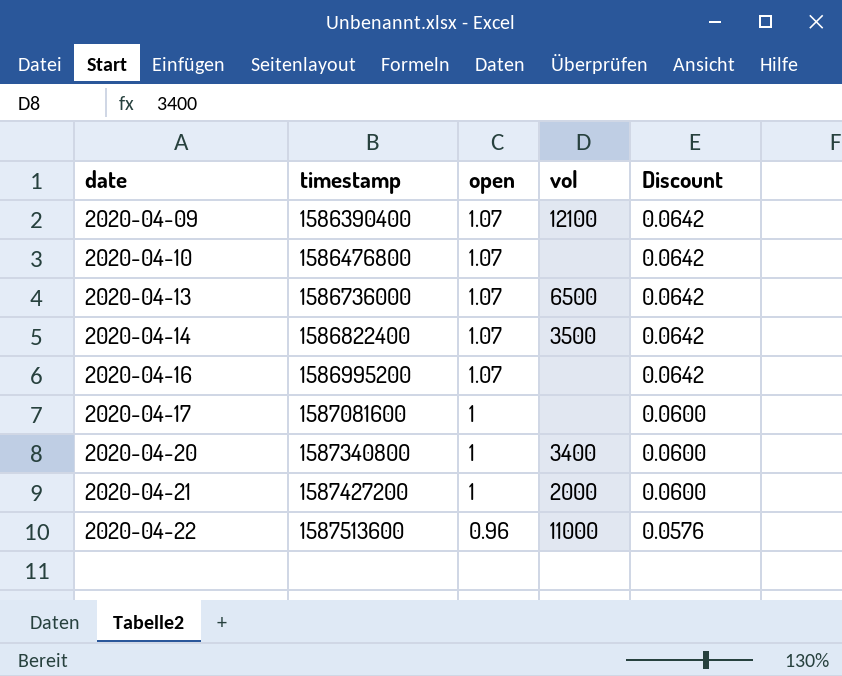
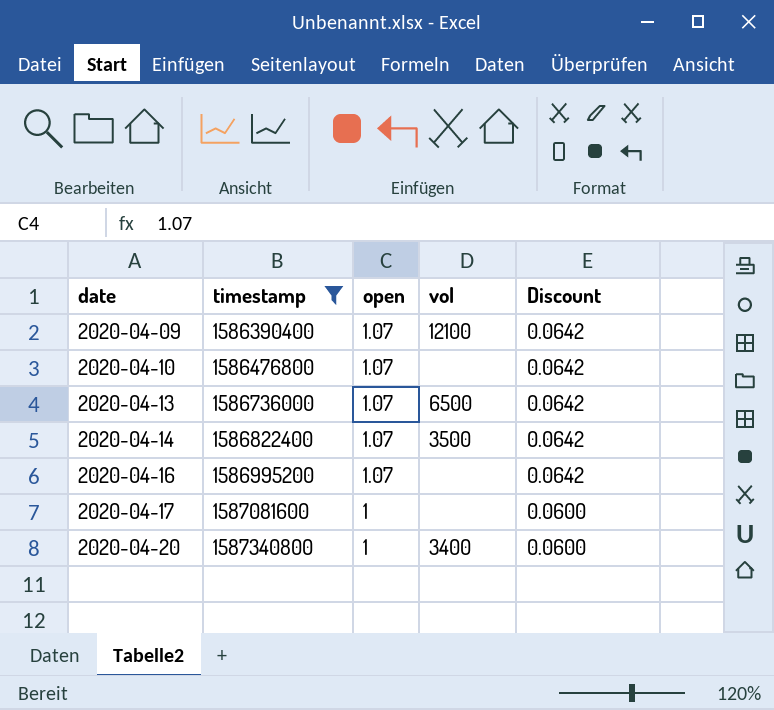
filter: none -> timestamp <= 1587340800

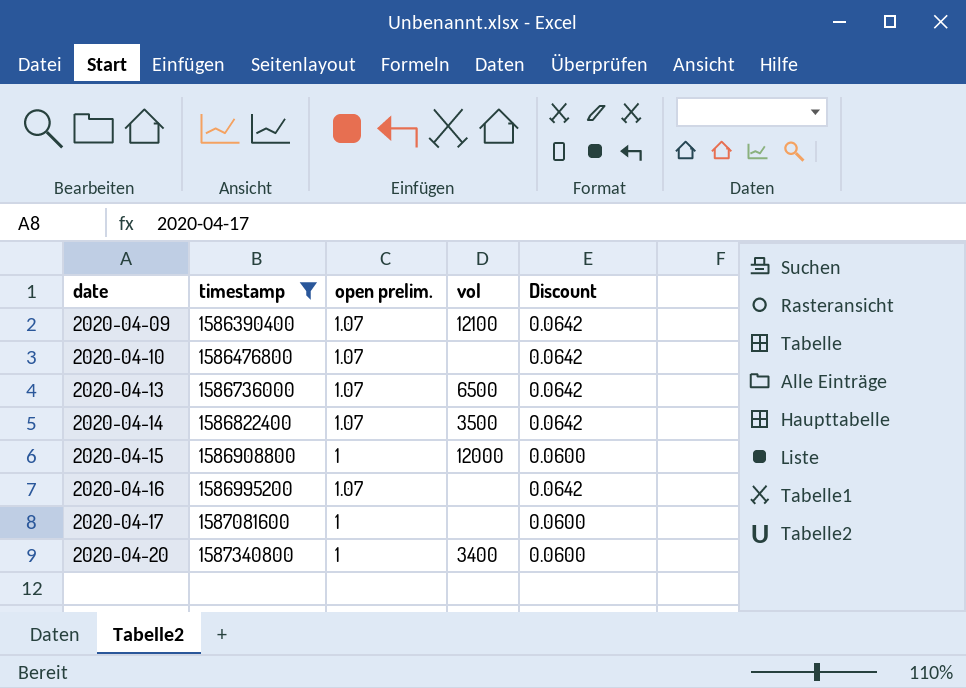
column name: open -> open prelim.
row 2020-04-15: none -> 1586908800 | 1 | 12000 | 0.0600

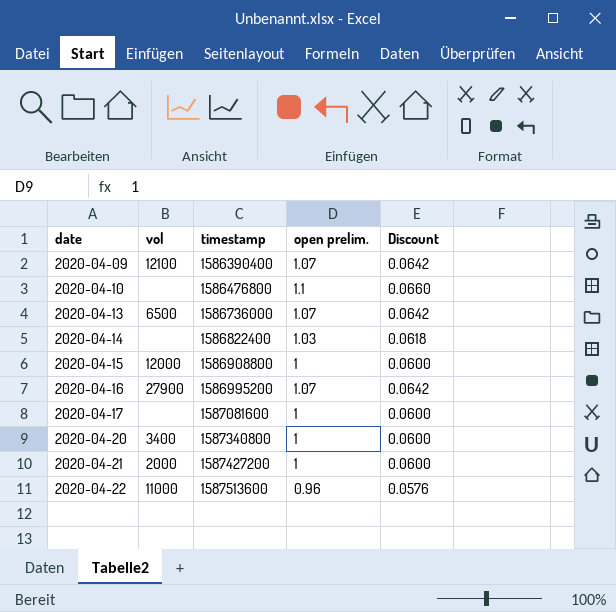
filter: timestamp <= 1587340800 -> none
column vol | position: 4 -> 2
2020-04-10 | open prelim.: 1.07 -> 1.1
2020-04-10 | Discount: 0.0642 -> 0.0660
2020-04-14 | vol: 3500 -> none
2020-04-14 | open prelim.: 1.07 -> 1.03
2020-04-14 | Discount: 0.0642 -> 0.0618
2020-04-16 | vol: none -> 27900

